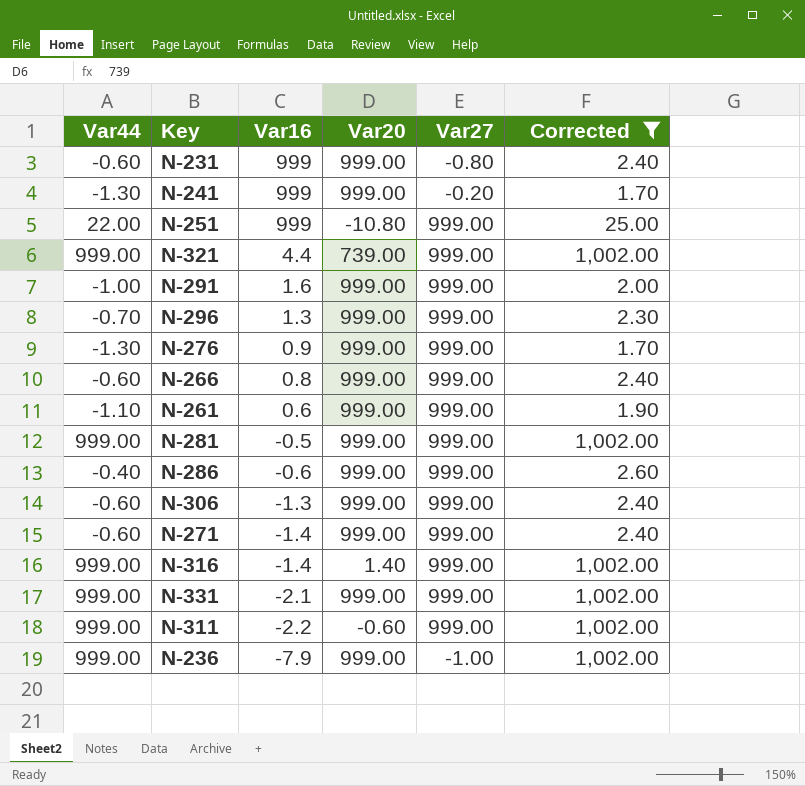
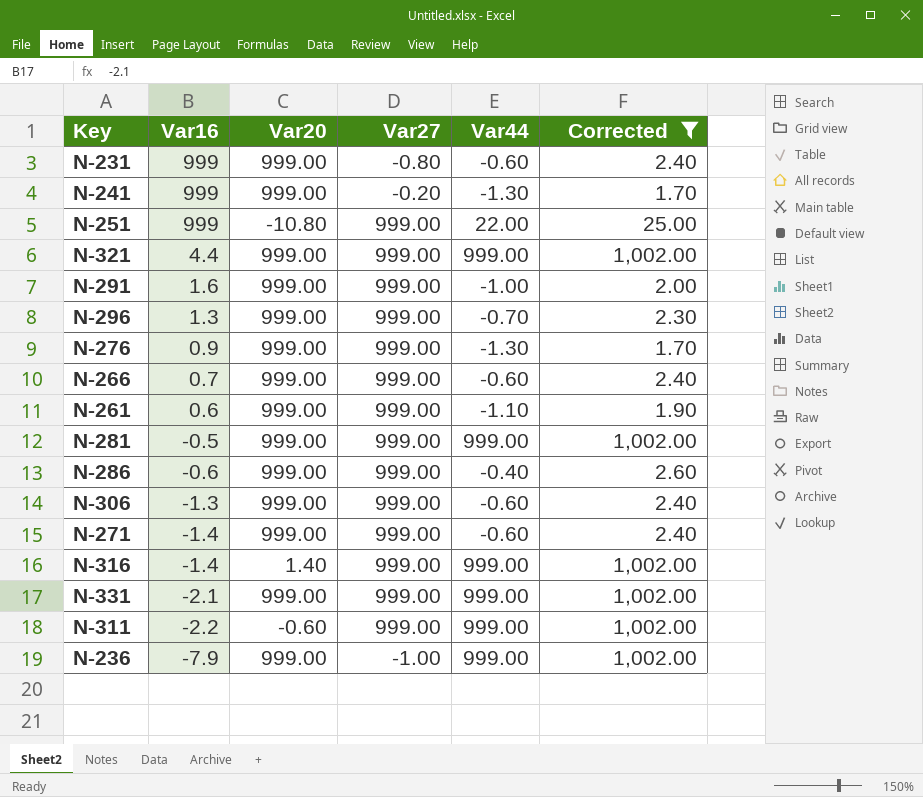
column Var44 | position: 1 -> 5
N-321 | Var20: 739.00 -> 999.00
N-266 | Var16: 0.8 -> 0.7

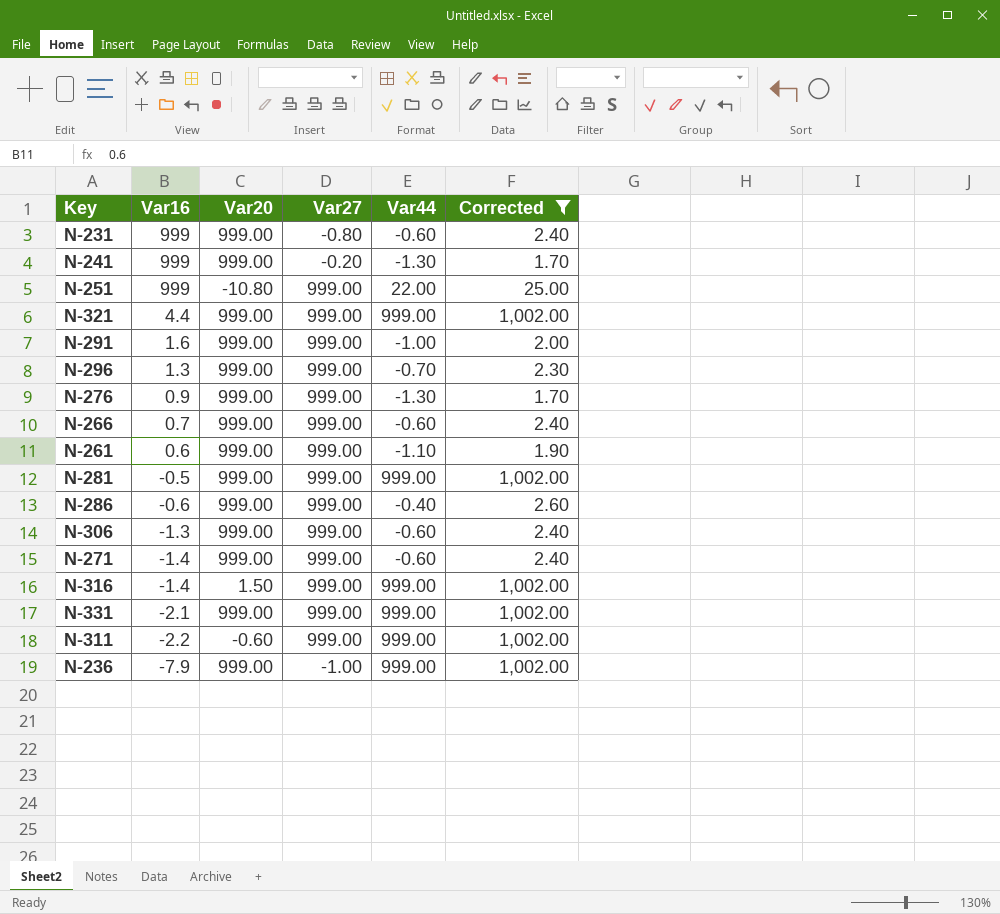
N-316 | Var20: 1.40 -> 1.50

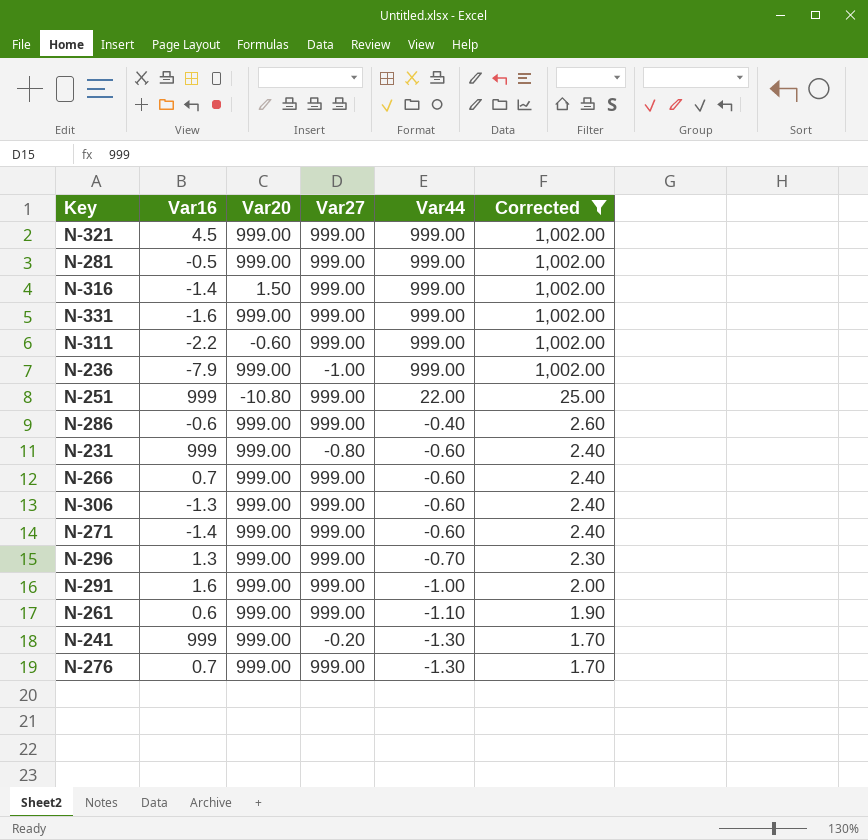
row order: Var16 descending -> Var44 descending
N-321 | Var16: 4.4 -> 4.5
N-331 | Var16: -2.1 -> -1.6
N-276 | Var16: 0.9 -> 0.7

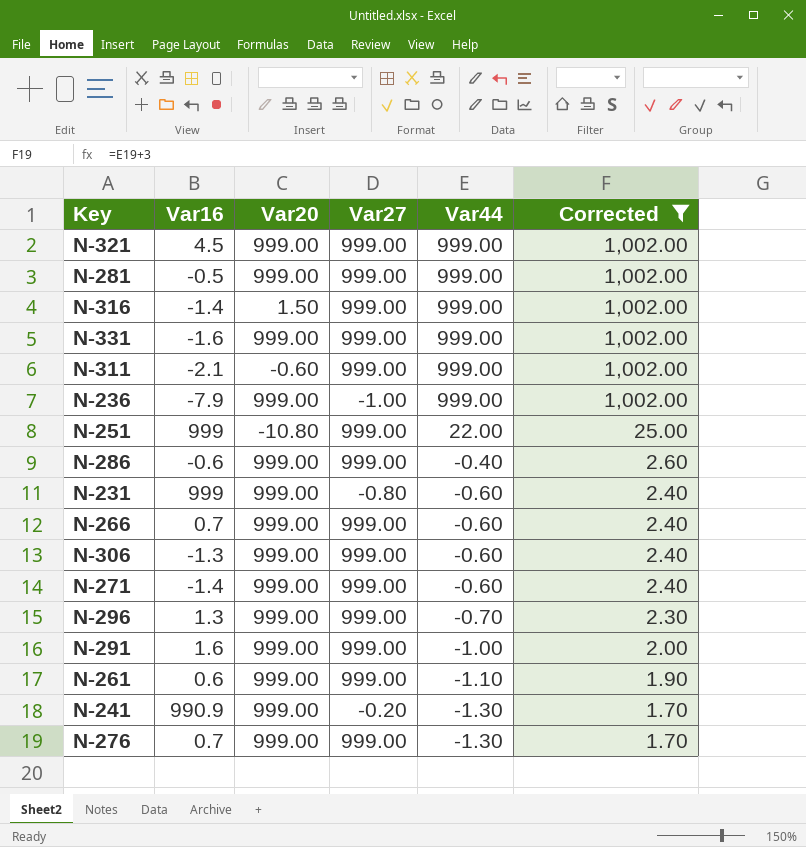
N-311 | Var16: -2.2 -> -2.1
N-241 | Var16: 999 -> 990.9

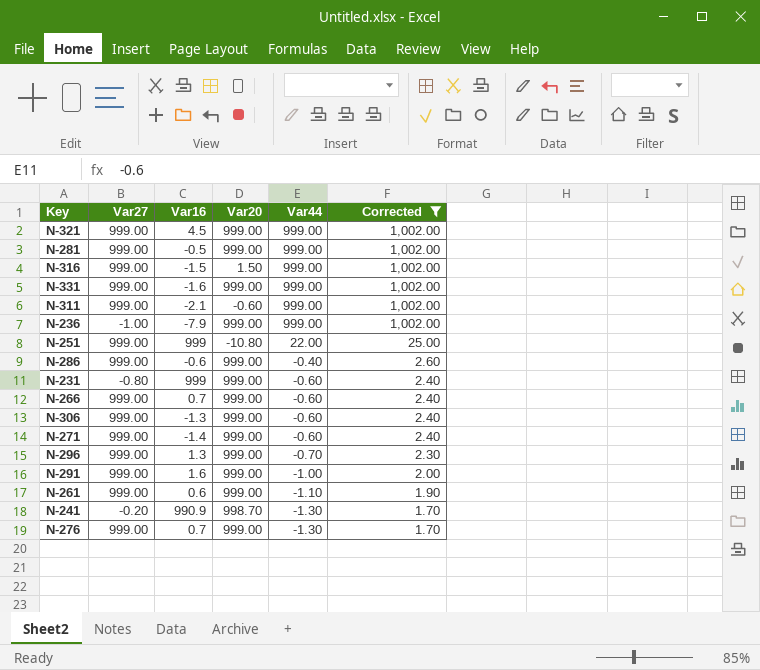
column Var27 | position: 4 -> 2
N-316 | Var16: -1.4 -> -1.5
N-241 | Var20: 999.00 -> 998.70

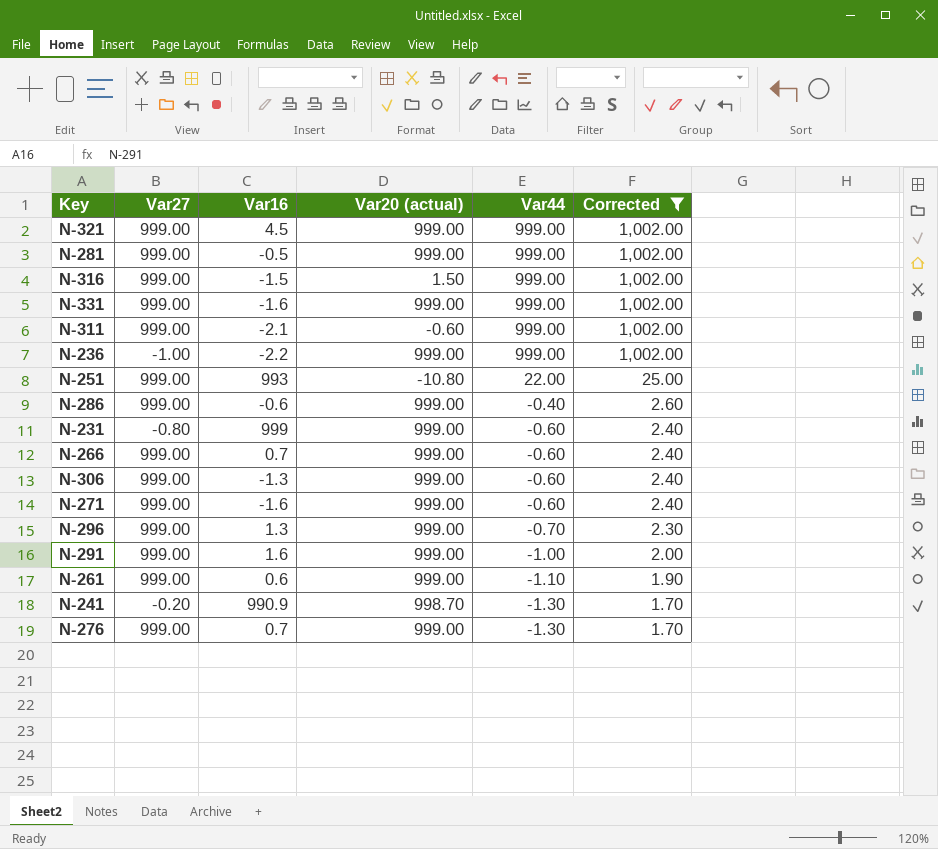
column name: Var20 -> Var20 (actual)
N-236 | Var16: -7.9 -> -2.2
N-251 | Var16: 999 -> 993
N-271 | Var16: -1.4 -> -1.6

